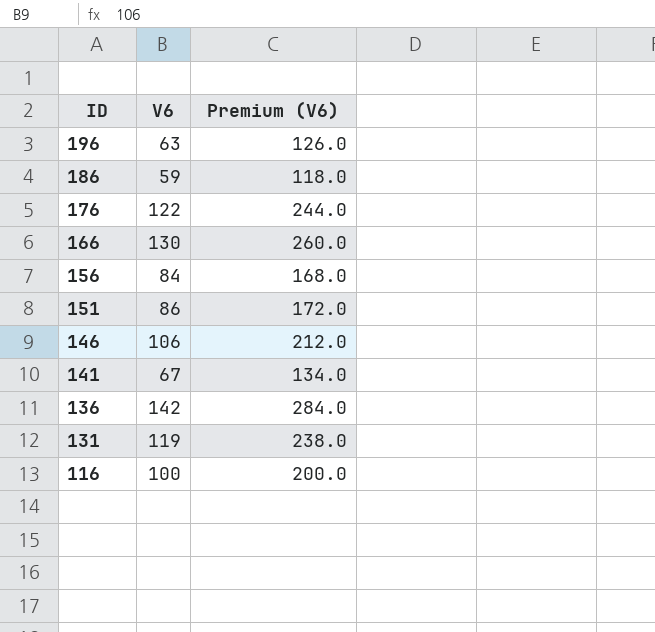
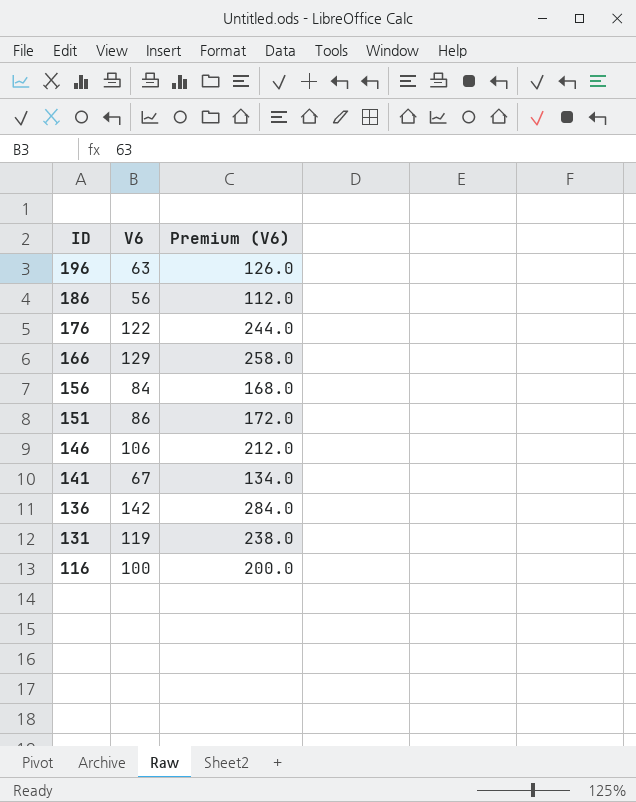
186 | V6: 59 -> 56
186 | Premium (V6): 118.0 -> 112.0
166 | V6: 130 -> 129
166 | Premium (V6): 260.0 -> 258.0

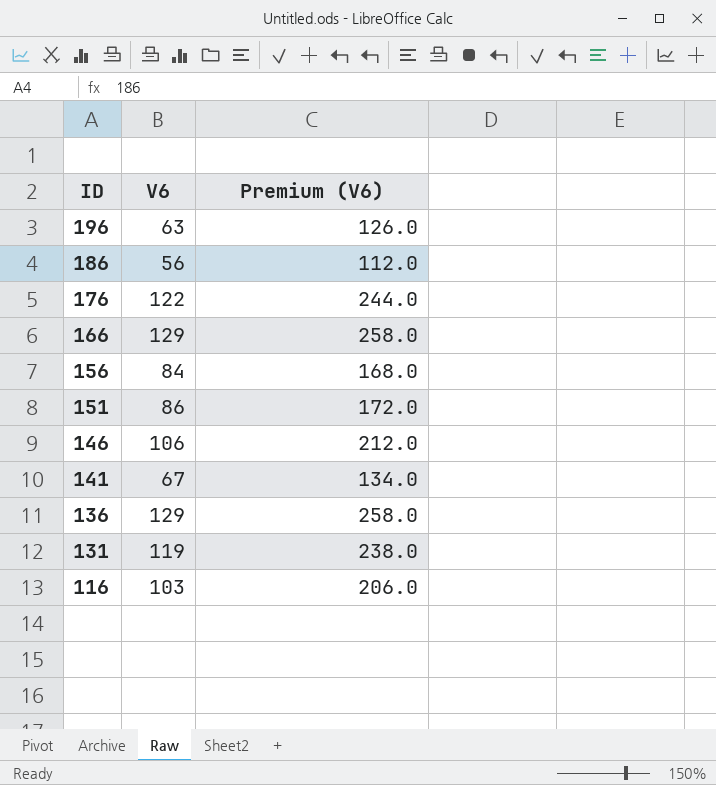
136 | V6: 142 -> 129
136 | Premium (V6): 284.0 -> 258.0
116 | V6: 100 -> 103
116 | Premium (V6): 200.0 -> 206.0

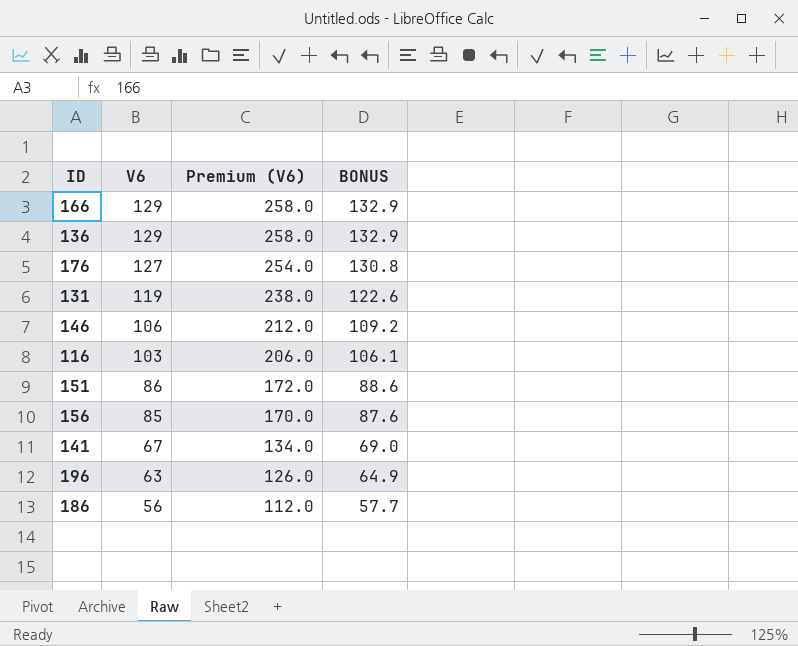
row order: ID descending -> V6 descending
column BONUS | formula: none -> [V6] * 1.03
176 | V6: 122 -> 127
176 | Premium (V6): 244.0 -> 254.0
156 | V6: 84 -> 85
156 | Premium (V6): 168.0 -> 170.0

